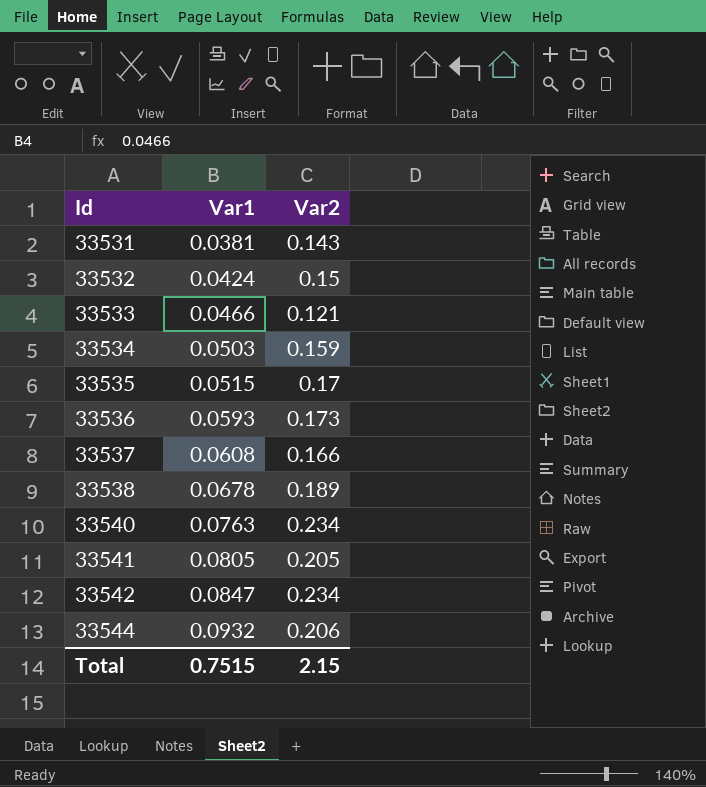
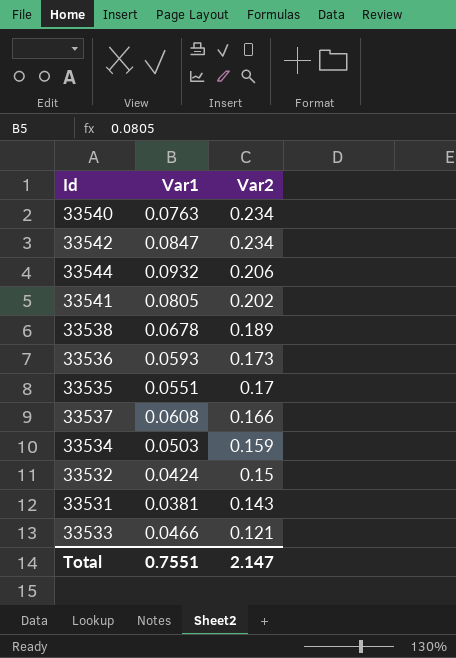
row order: Id ascending -> Var2 descending
33541 | Var2: 0.205 -> 0.202
33535 | Var1: 0.0515 -> 0.0551
Total | Var1: 0.7515 -> 0.7551
Total | Var2: 2.15 -> 2.147

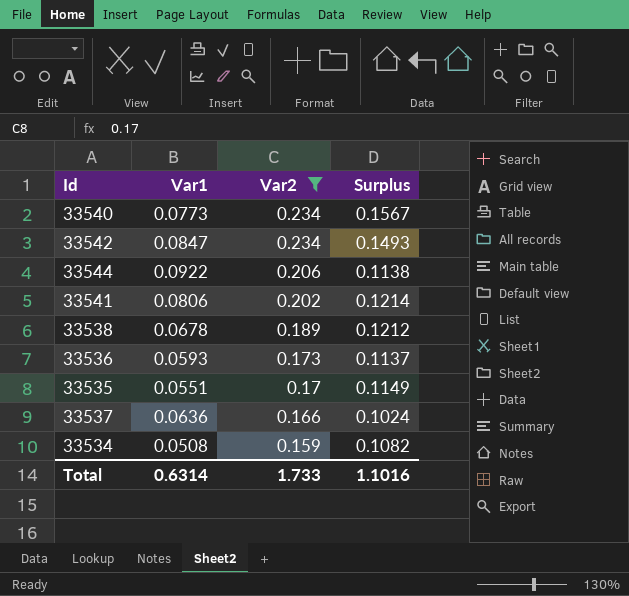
filter: none -> Var2 >= 0.159
column Surplus | formula: none -> [Var2] - [Var1]
33540 | Var1: 0.0763 -> 0.0773
33544 | Var1: 0.0932 -> 0.0922
33541 | Var1: 0.0805 -> 0.0806
33537 | Var1: 0.0608 -> 0.0636
33534 | Var1: 0.0503 -> 0.0508
Total | Var1: 0.7551 -> 0.6314
Total | Var2: 2.147 -> 1.733

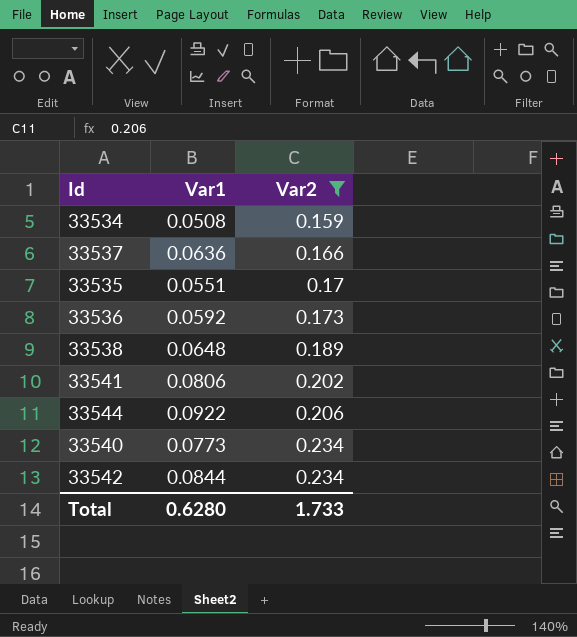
row order: Var2 descending -> Var2 ascending
column Surplus | formula: [Var2] - [Var1] -> none
33536 | Var1: 0.0593 -> 0.0592
33538 | Var1: 0.0678 -> 0.0648
33542 | Var1: 0.0847 -> 0.0844
Total | Var1: 0.6314 -> 0.6280

